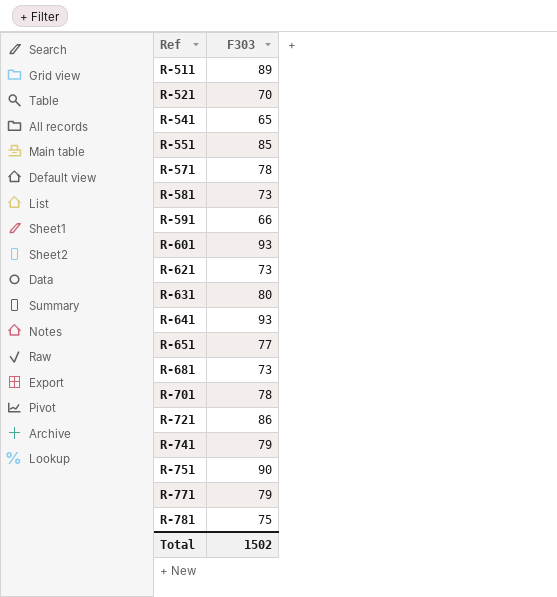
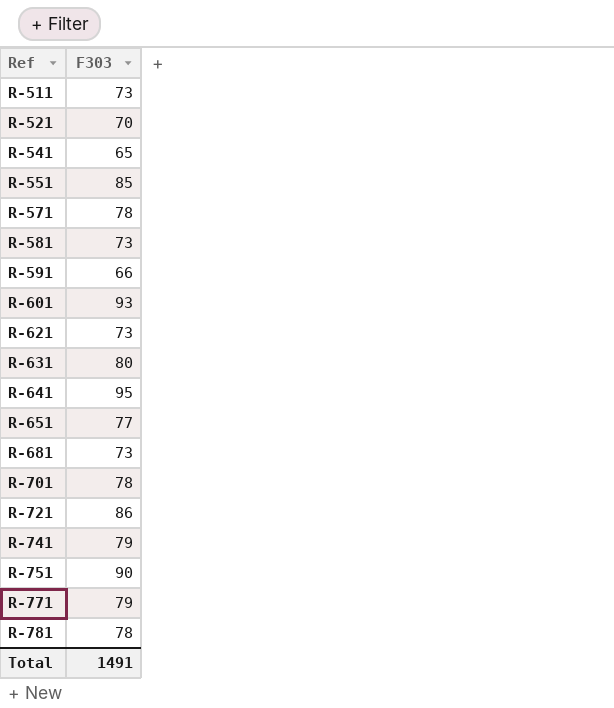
R-511 | F303: 89 -> 73
R-641 | F303: 93 -> 95
R-781 | F303: 75 -> 78
Total | F303: 1502 -> 1491

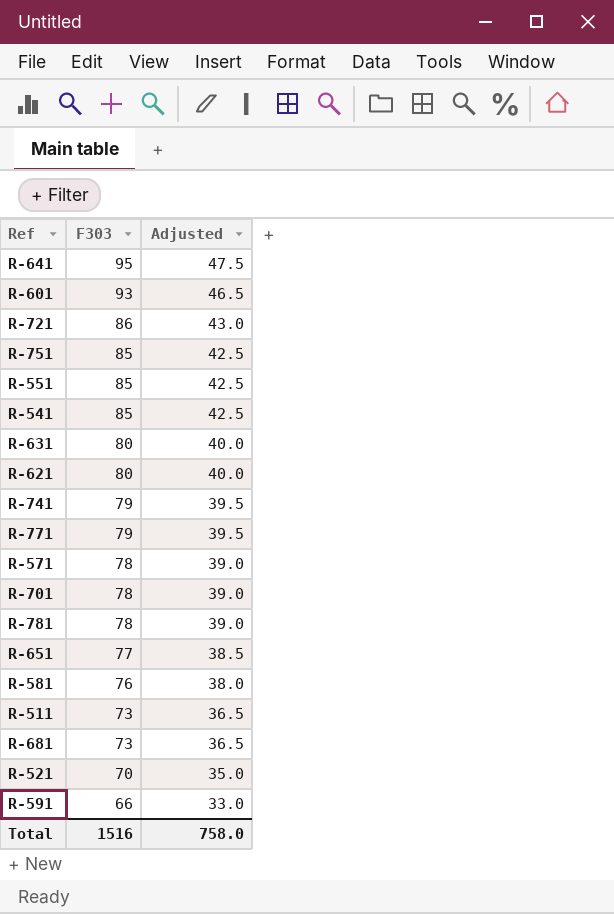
row order: Ref ascending -> F303 descending
column Adjusted | formula: none -> [F303] * 0.5
R-751 | F303: 90 -> 85
R-541 | F303: 65 -> 85
R-621 | F303: 73 -> 80
R-581 | F303: 73 -> 76
Total | F303: 1491 -> 1516

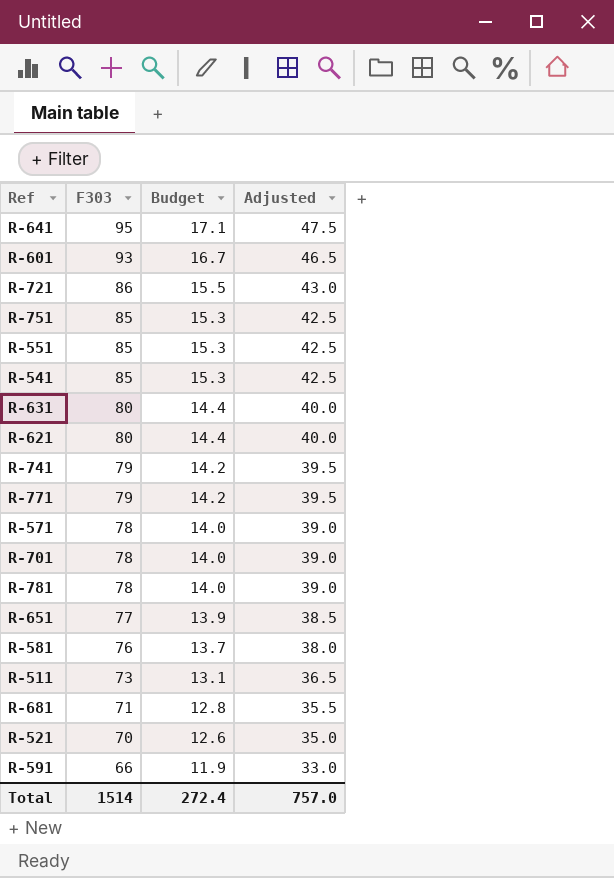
column Budget | formula: none -> [F303] * 0.18
R-681 | F303: 73 -> 71
R-681 | Adjusted: 36.5 -> 35.5
Total | F303: 1516 -> 1514
Total | Adjusted: 758.0 -> 757.0

